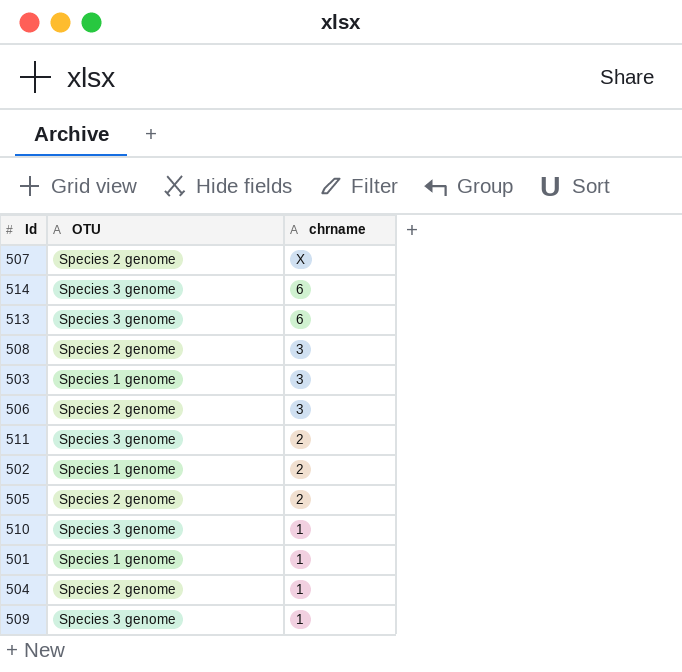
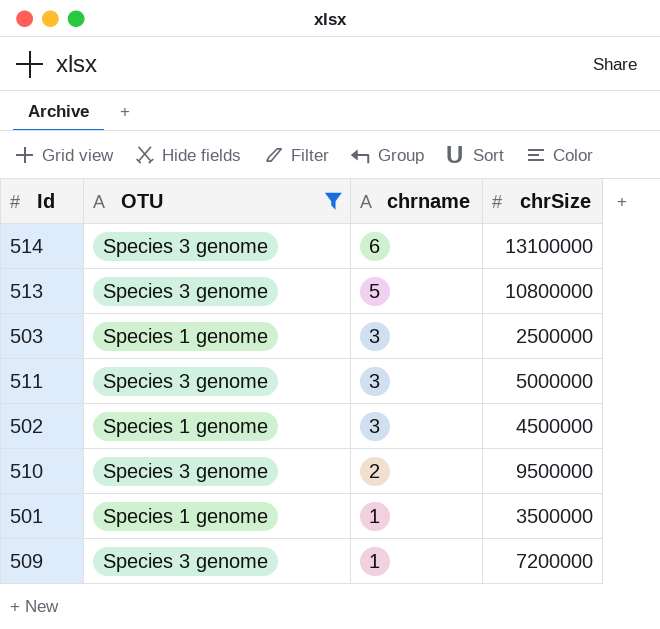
filter: none -> OTU != Species 2 genome
column chrSize | position: none -> 4
513 | chrname: 6 -> 5
511 | chrname: 2 -> 3
502 | chrname: 2 -> 3
510 | chrname: 1 -> 2

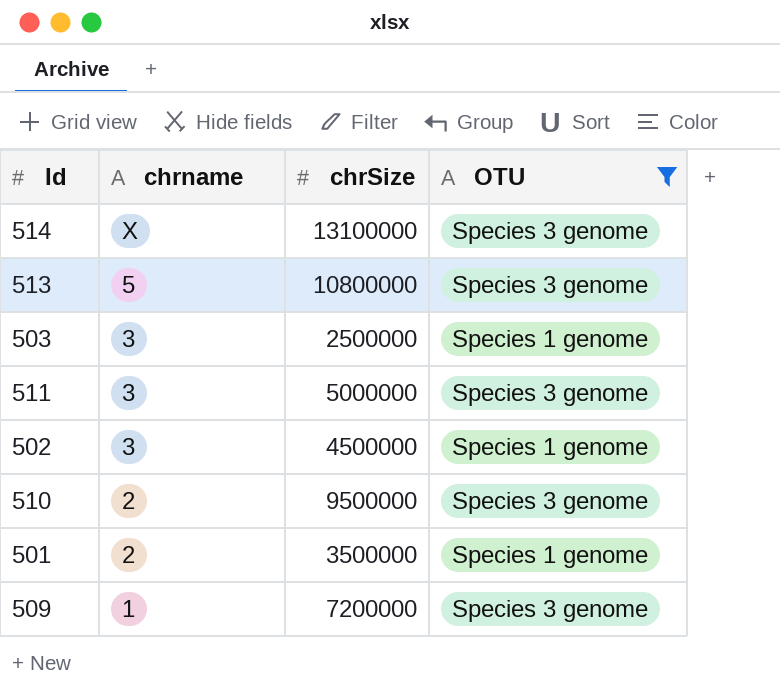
column OTU | position: 2 -> 4
514 | chrname: 6 -> X
501 | chrname: 1 -> 2

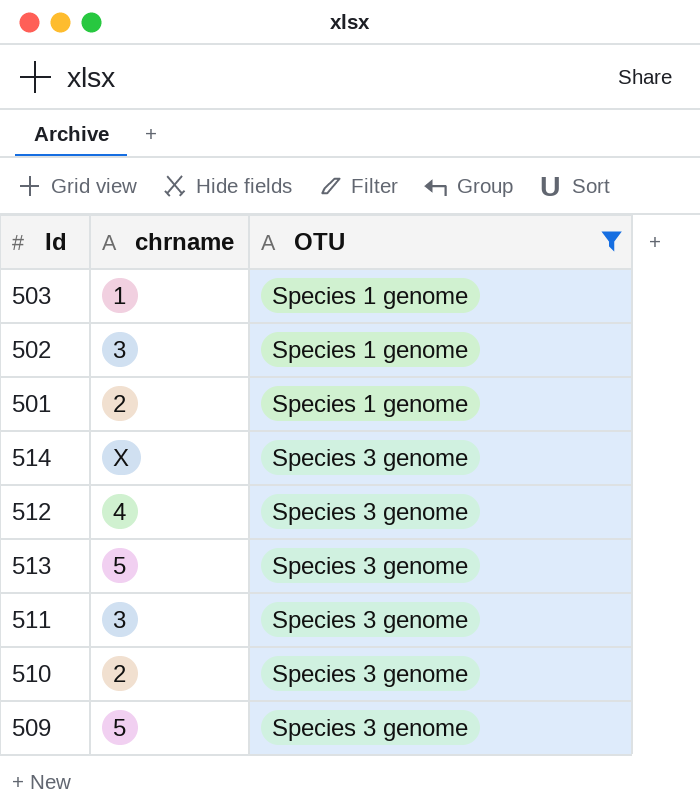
row order: chrname descending -> OTU ascending
column chrSize | position: 3 -> none
503 | chrname: 3 -> 1
row 512: none -> 4 | Species 3 genome
509 | chrname: 1 -> 5

